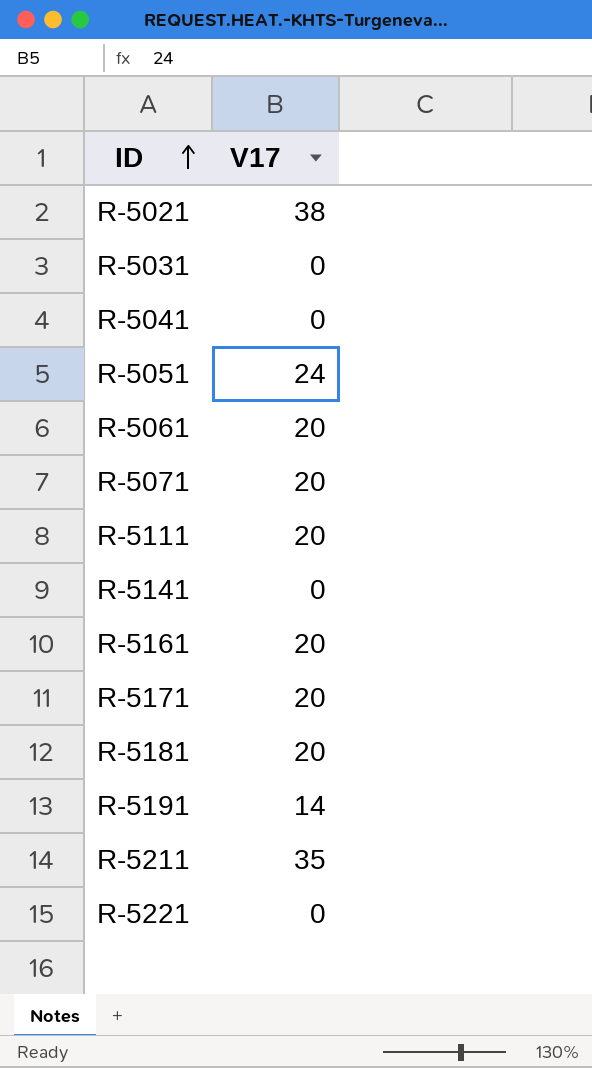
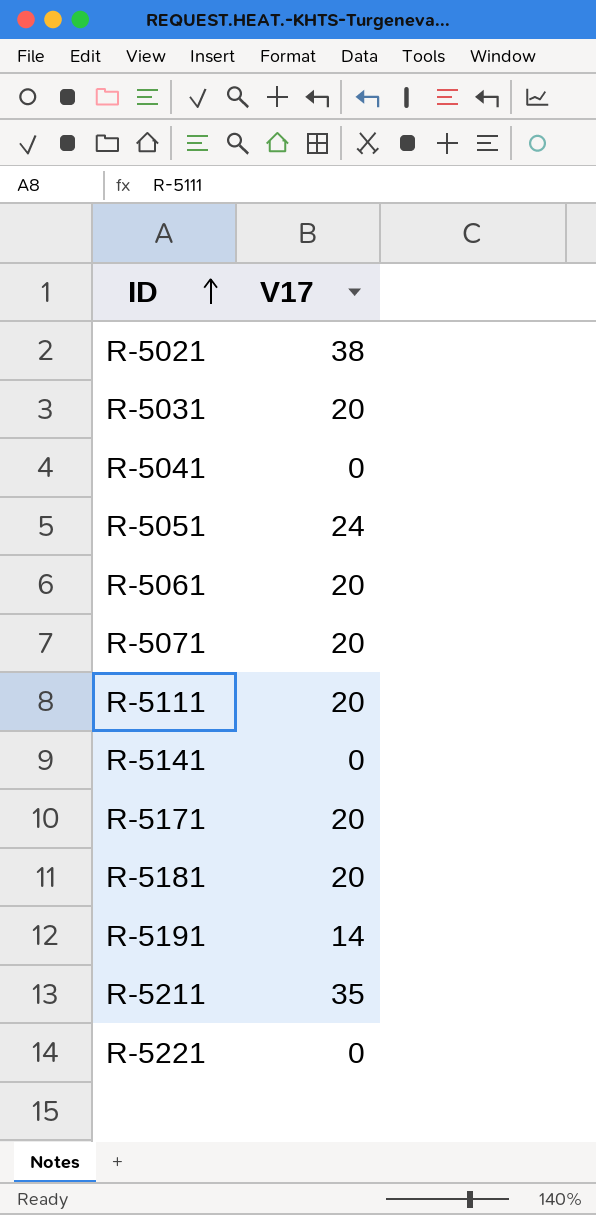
row R-5161: 20 -> none
R-5031 | V17: 0 -> 20

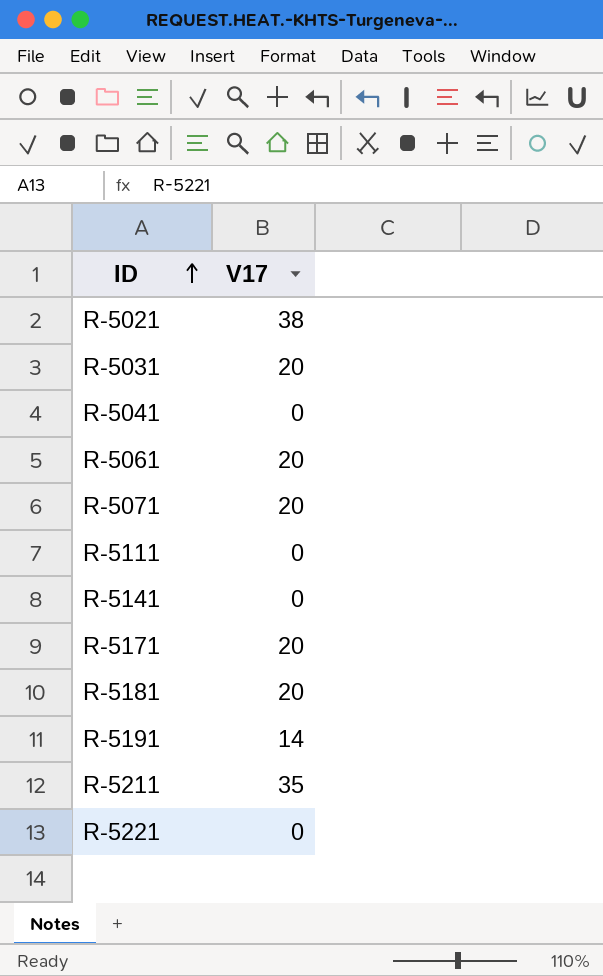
row R-5051: 24 -> none
R-5111 | V17: 20 -> 0

